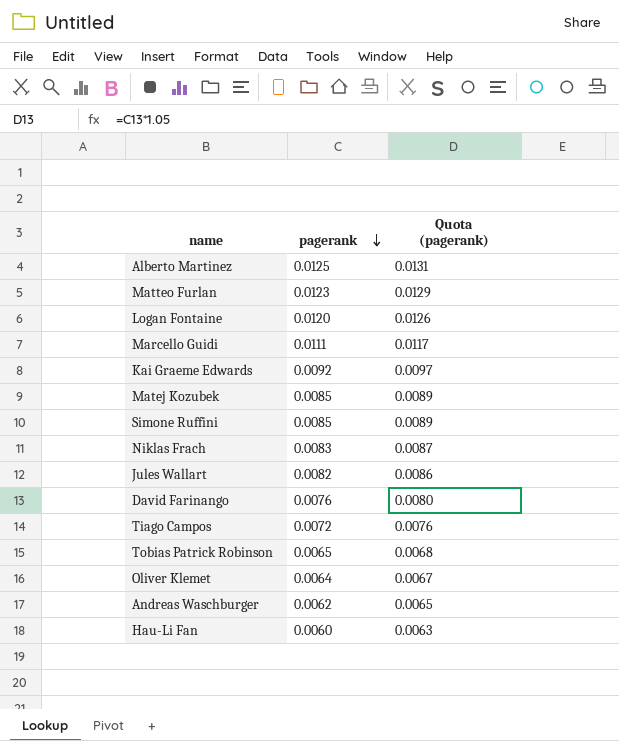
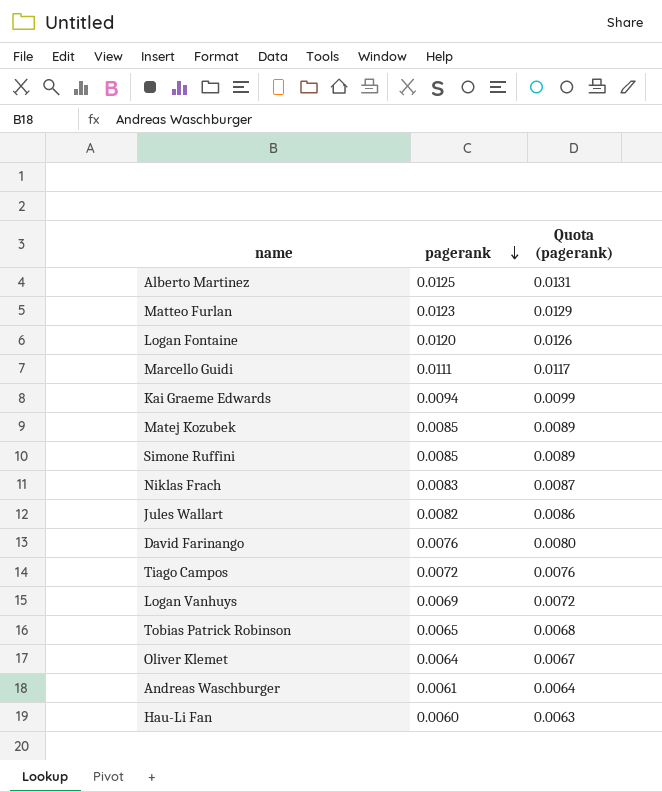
Kai Graeme Edwards | pagerank: 0.0092 -> 0.0094
Kai Graeme Edwards | Quota (pagerank): 0.0097 -> 0.0099
row Logan Vanhuys: none -> 0.0069 | 0.0072
Andreas Waschburger | pagerank: 0.0062 -> 0.0061
Andreas Waschburger | Quota (pagerank): 0.0065 -> 0.0064

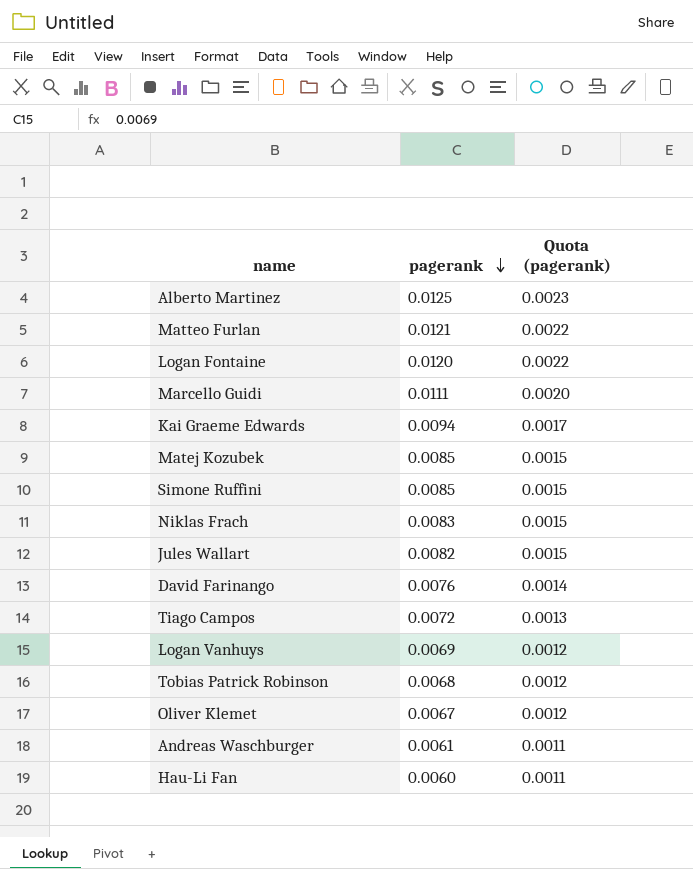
column Quota (pagerank) | formula: [pagerank] * 1.05 -> [pagerank] * 0.18
Matteo Furlan | pagerank: 0.0123 -> 0.0121
Tobias Patrick Robinson | pagerank: 0.0065 -> 0.0068
Oliver Klemet | pagerank: 0.0064 -> 0.0067

